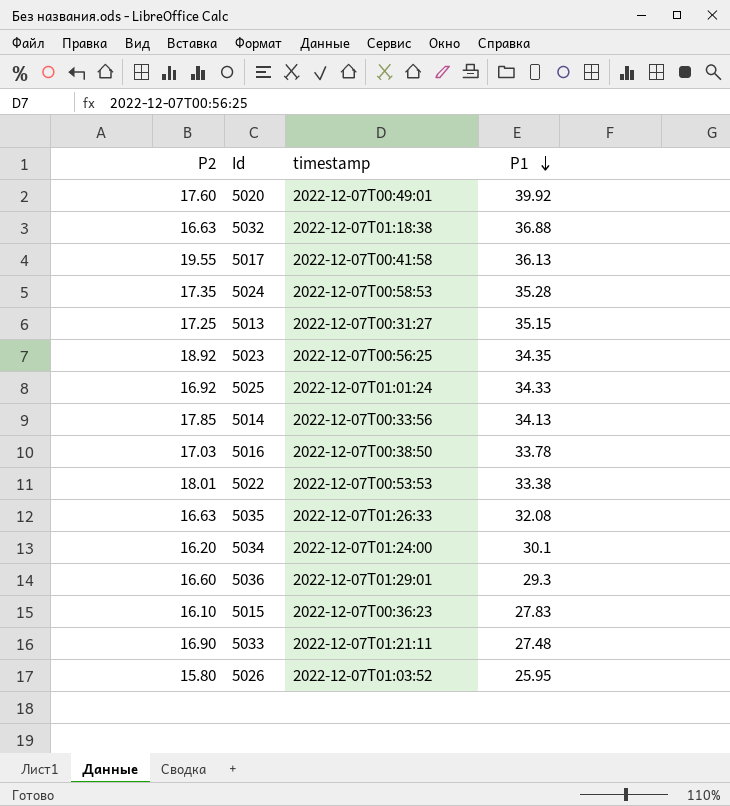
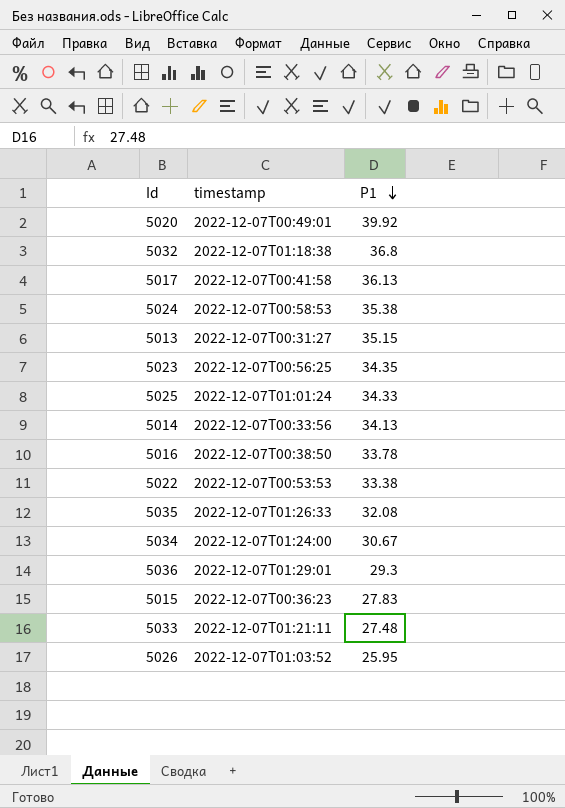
column P2 | position: 1 -> none
5032 | P1: 36.88 -> 36.8
5024 | P1: 35.28 -> 35.38
5034 | P1: 30.1 -> 30.67

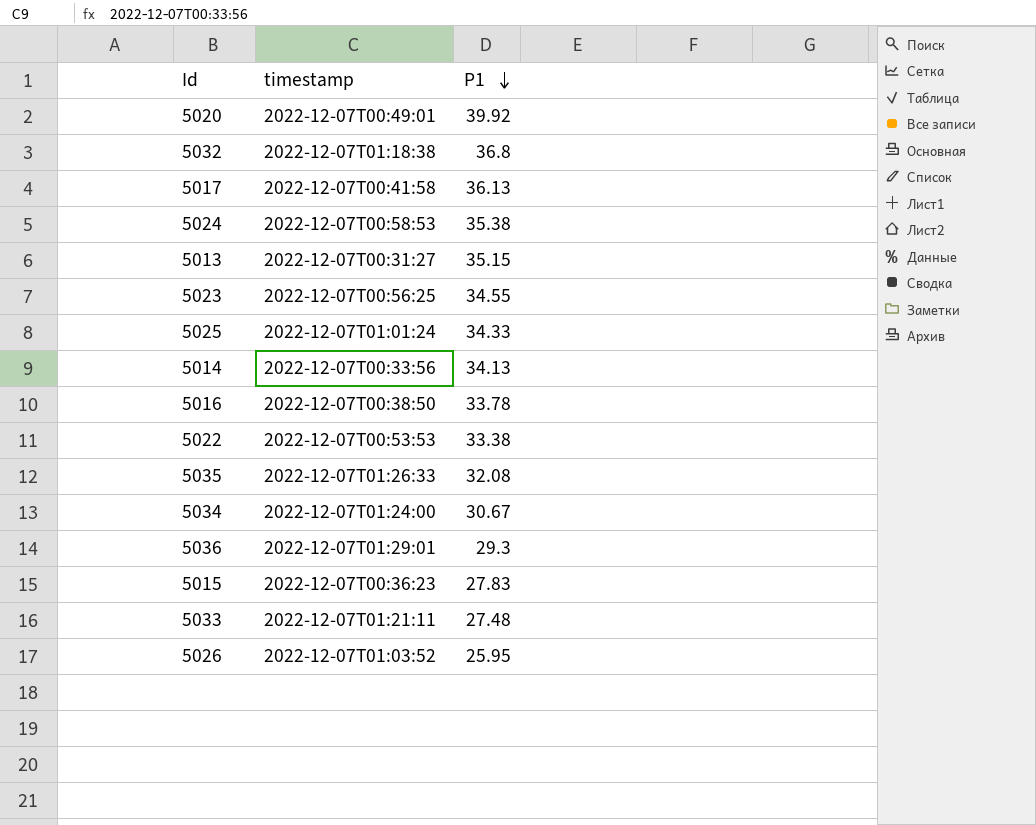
5023 | P1: 34.35 -> 34.55

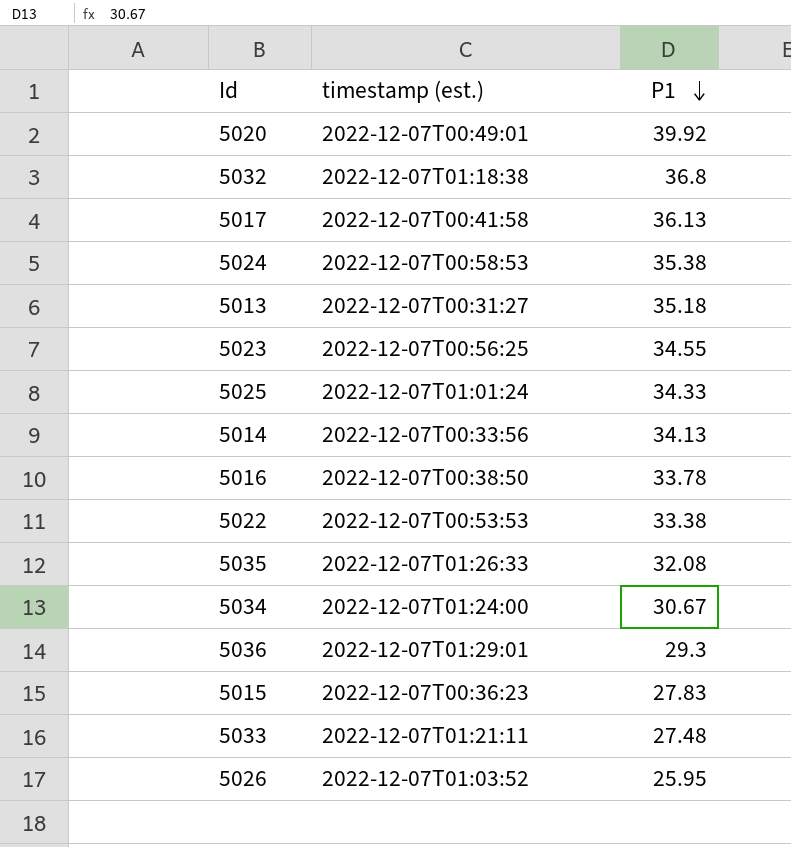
column name: timestamp -> timestamp (est.)
5013 | P1: 35.15 -> 35.18

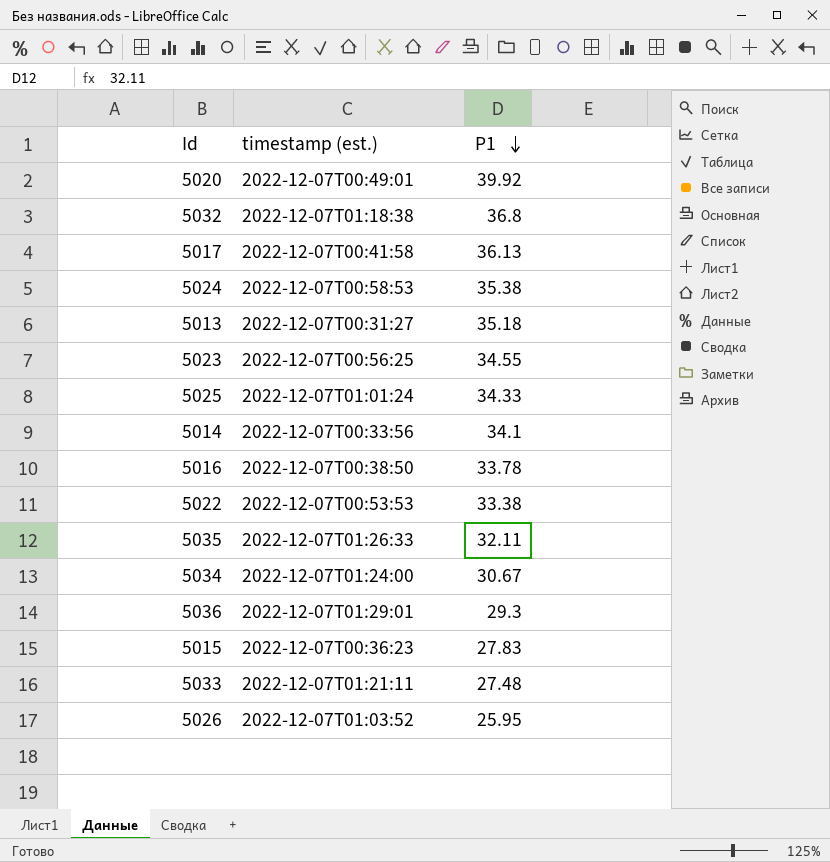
5014 | P1: 34.13 -> 34.1
5035 | P1: 32.08 -> 32.11

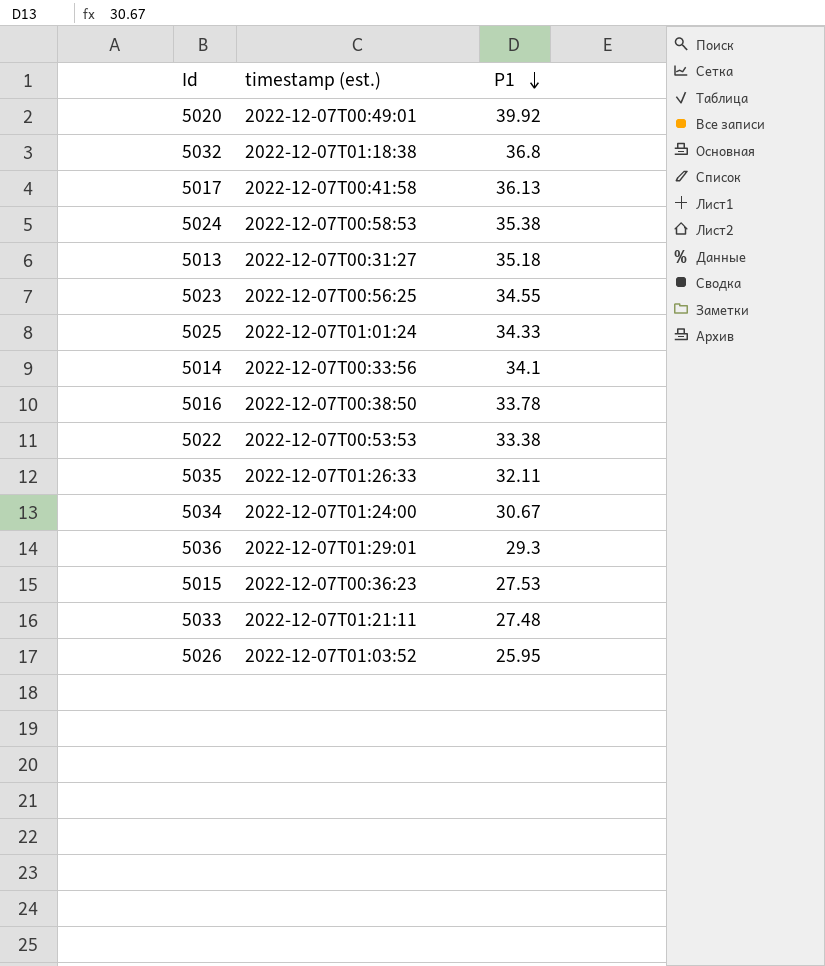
5015 | P1: 27.83 -> 27.53

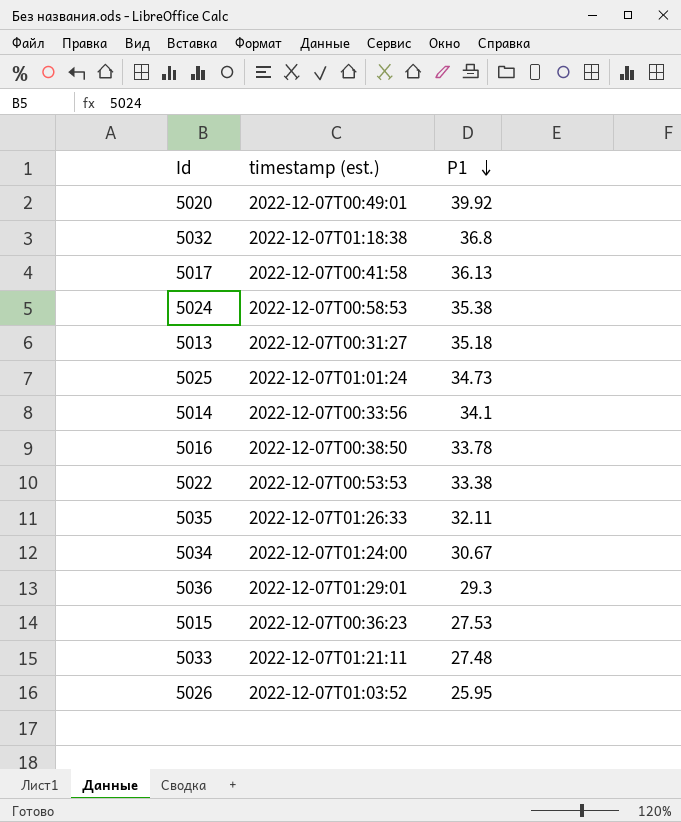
row 5023: 2022-12-07T00:56:25 | 34.55 -> none
5025 | P1: 34.33 -> 34.73

